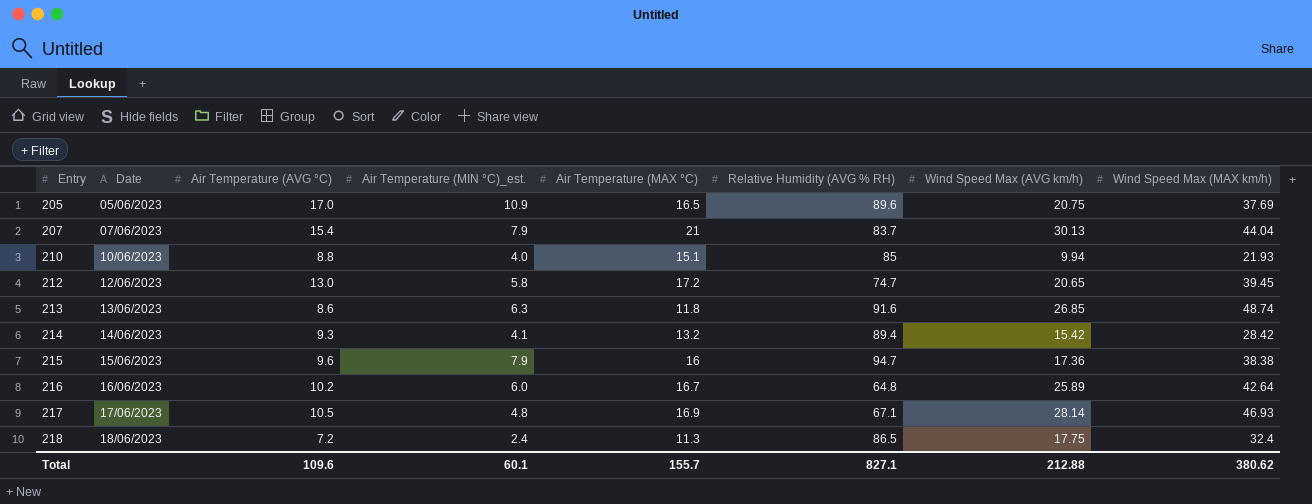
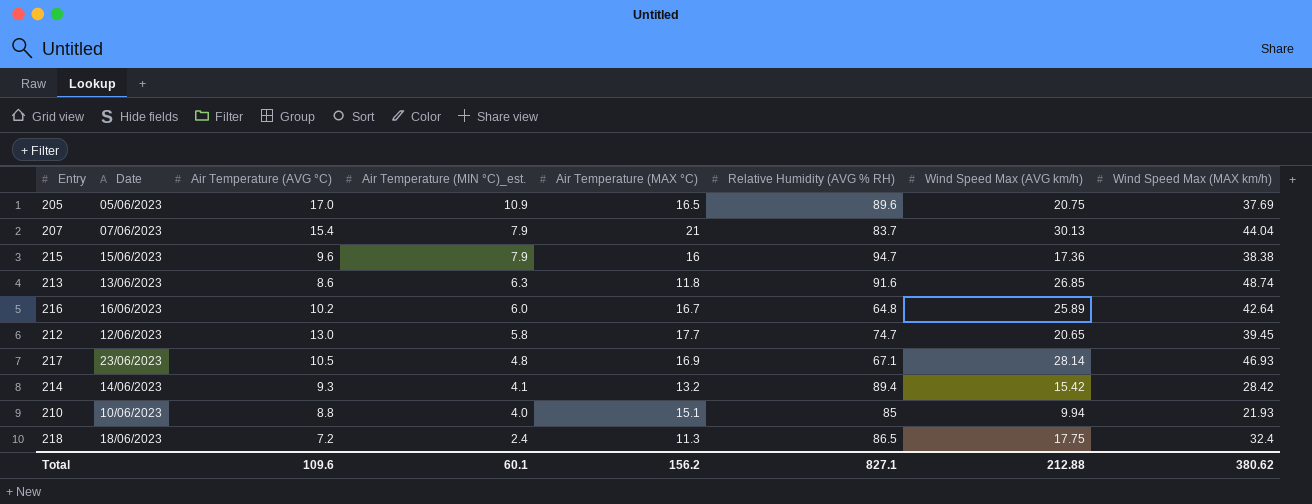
row order: Entry ascending -> Air Temperature (MIN °C)_est. descending
212 | Air Temperature (MAX °C): 17.2 -> 17.7
217 | Date: 17/06/2023 -> 23/06/2023
Total | Air Temperature (MAX °C): 155.7 -> 156.2

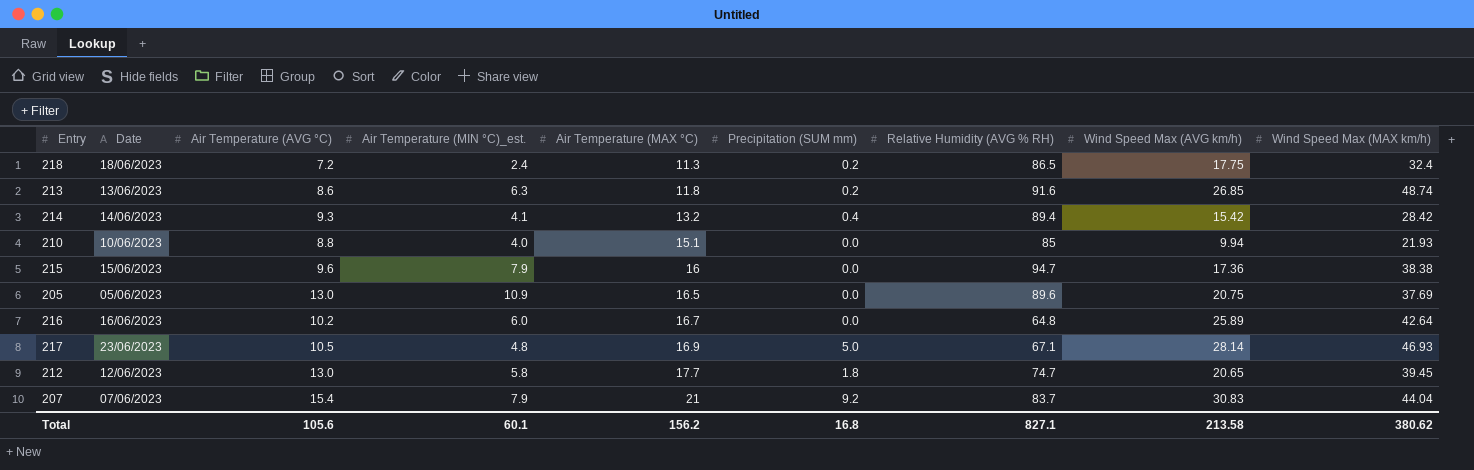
row order: Air Temperature (MIN °C)_est. descending -> Air Temperature (MAX °C) ascending
column Precipitation (SUM mm) | position: none -> 6
205 | Air Temperature (AVG °C): 17.0 -> 13.0
207 | Wind Speed Max (AVG km/h): 30.13 -> 30.83
Total | Air Temperature (AVG °C): 109.6 -> 105.6
Total | Wind Speed Max (AVG km/h): 212.88 -> 213.58

